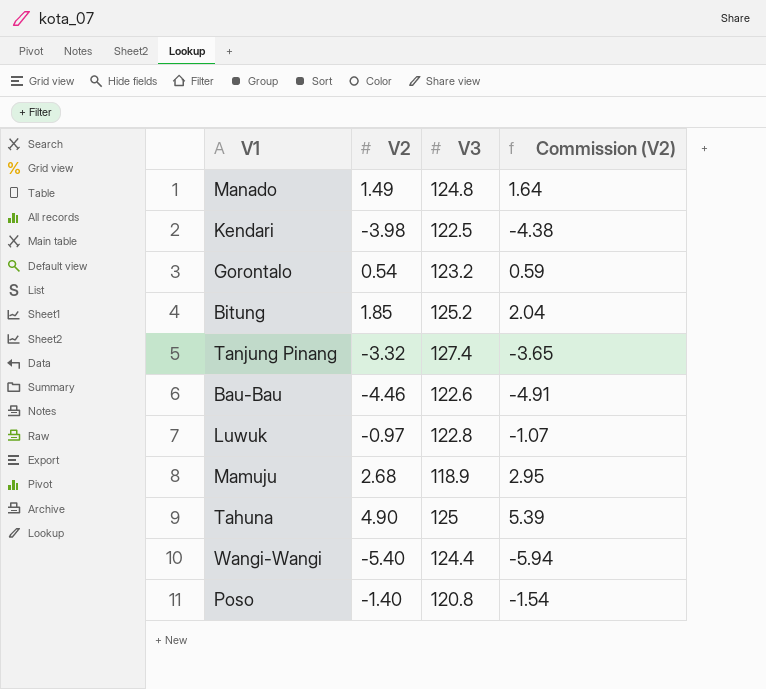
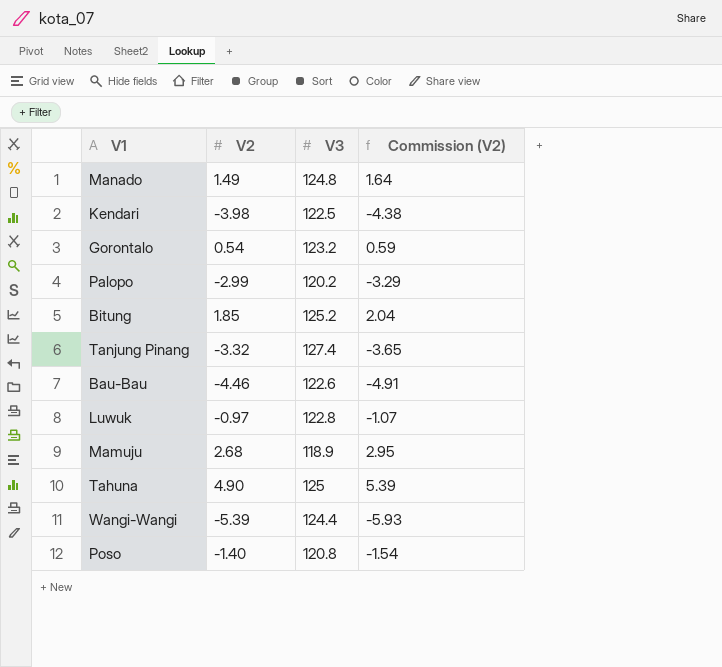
row Palopo: none -> -2.99 | 120.2 | -3.29
Wangi-Wangi | V2: -5.40 -> -5.39
Wangi-Wangi | Commission (V2): -5.94 -> -5.93

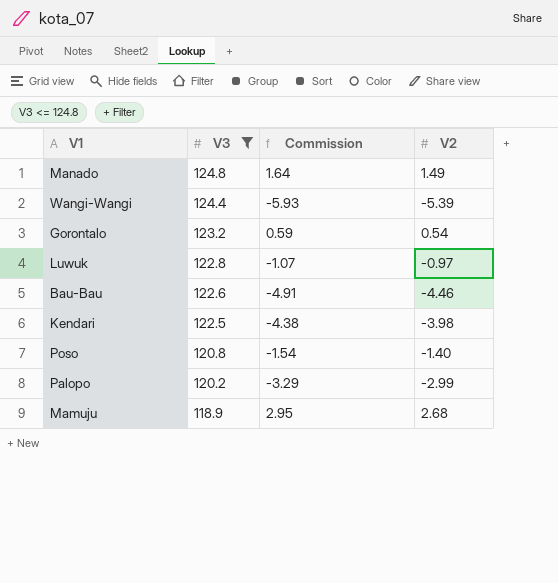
filter: none -> V3 <= 124.8
row order: none -> V3 descending
column name: Commission (V2) -> Commission
column V2 | position: 2 -> 4

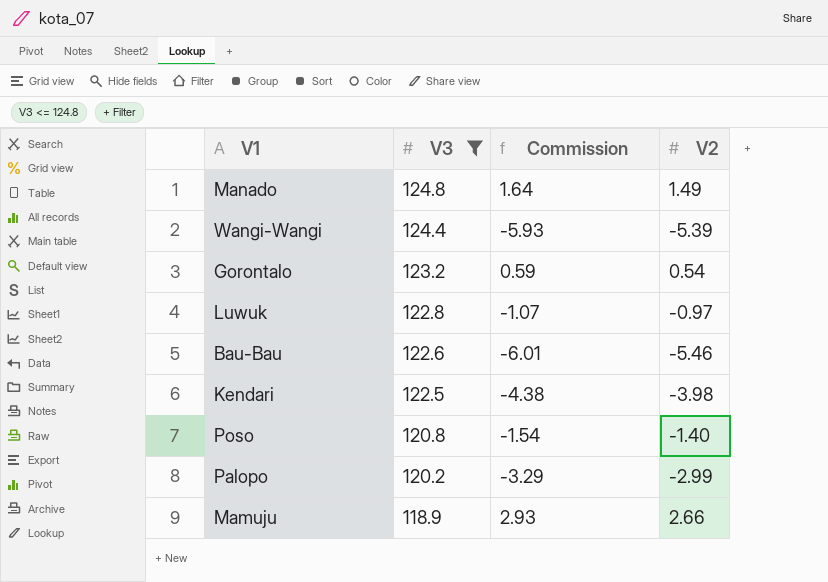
Bau-Bau | Commission: -4.91 -> -6.01
Bau-Bau | V2: -4.46 -> -5.46
Mamuju | Commission: 2.95 -> 2.93
Mamuju | V2: 2.68 -> 2.66

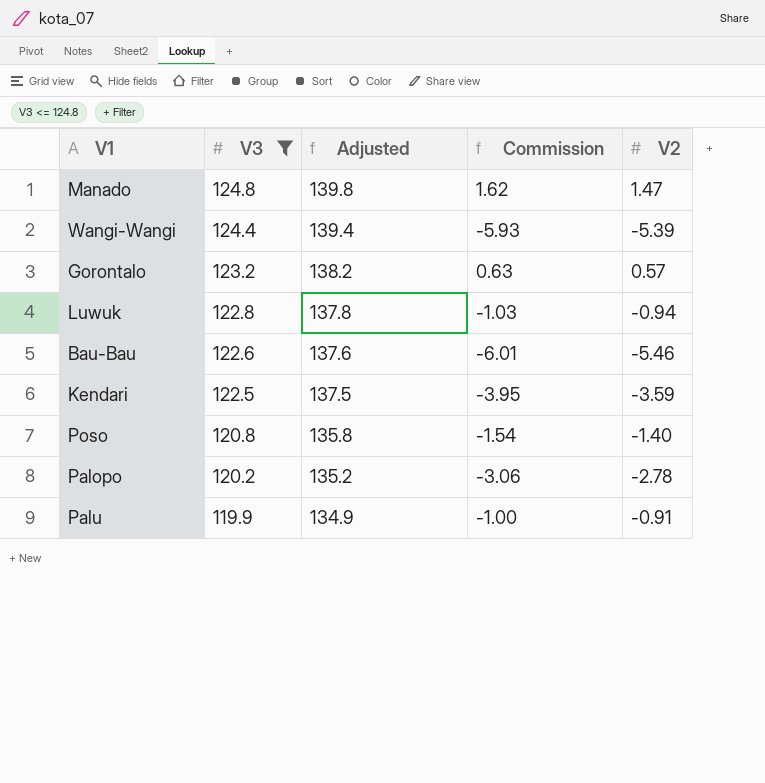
column Adjusted | formula: none -> [V3] + 15
row Mamuju: 118.9 | 2.93 | 2.66 -> none
Manado | Commission: 1.64 -> 1.62
Manado | V2: 1.49 -> 1.47
Gorontalo | Commission: 0.59 -> 0.63
Gorontalo | V2: 0.54 -> 0.57
Luwuk | Commission: -1.07 -> -1.03
Luwuk | V2: -0.97 -> -0.94
Kendari | Commission: -4.38 -> -3.95
Kendari | V2: -3.98 -> -3.59
Palopo | Commission: -3.29 -> -3.06
Palopo | V2: -2.99 -> -2.78
row Palu: none -> 119.9 | 134.9 | -1.00 | -0.91

